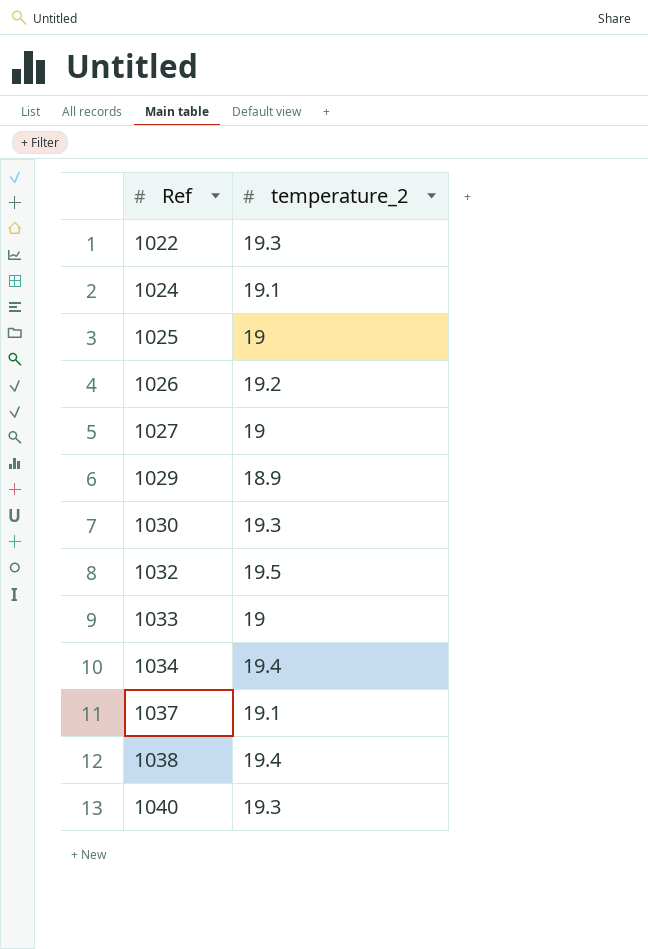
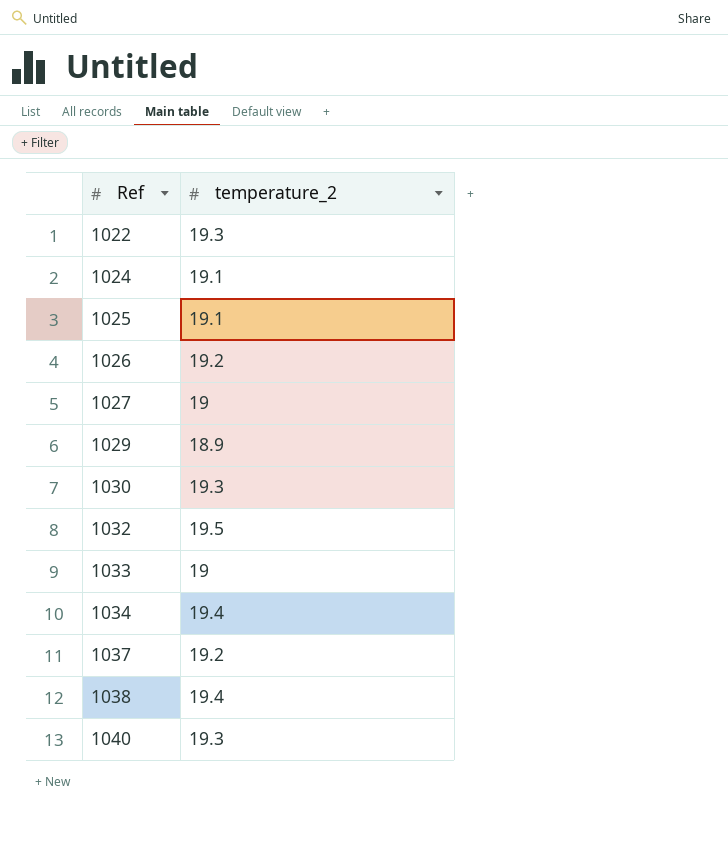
1025 | temperature_2: 19 -> 19.1
1037 | temperature_2: 19.1 -> 19.2

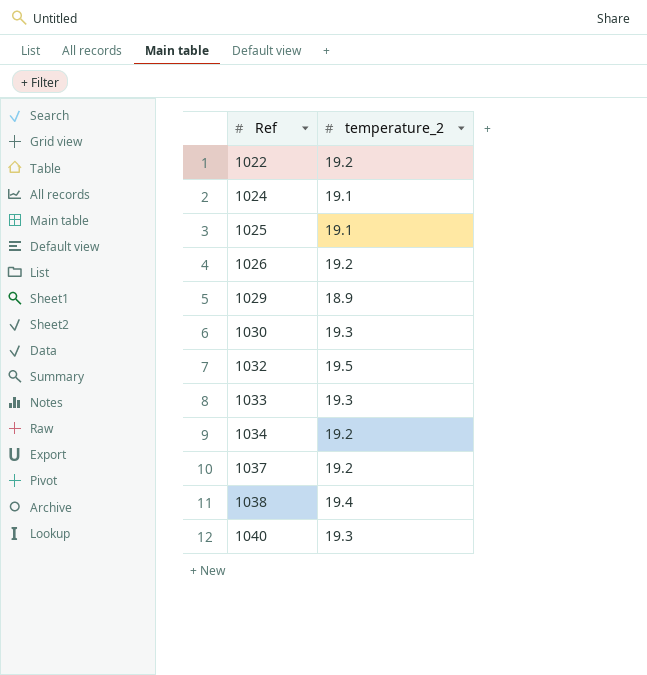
row 1027: 19 -> none
1022 | temperature_2: 19.3 -> 19.2
1033 | temperature_2: 19 -> 19.3
1034 | temperature_2: 19.4 -> 19.2

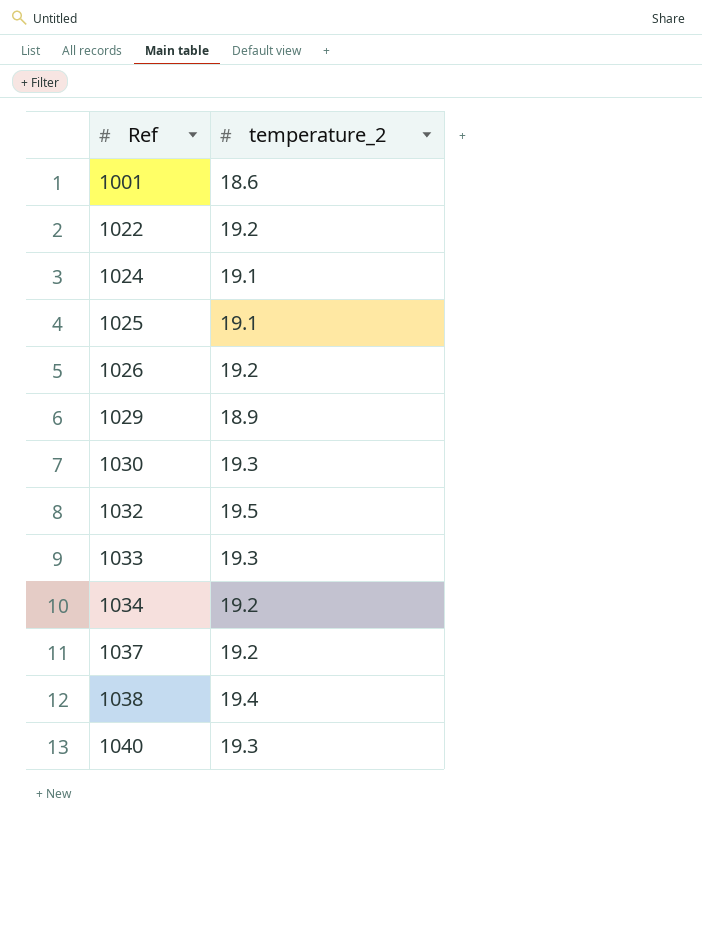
row 1001: none -> 18.6

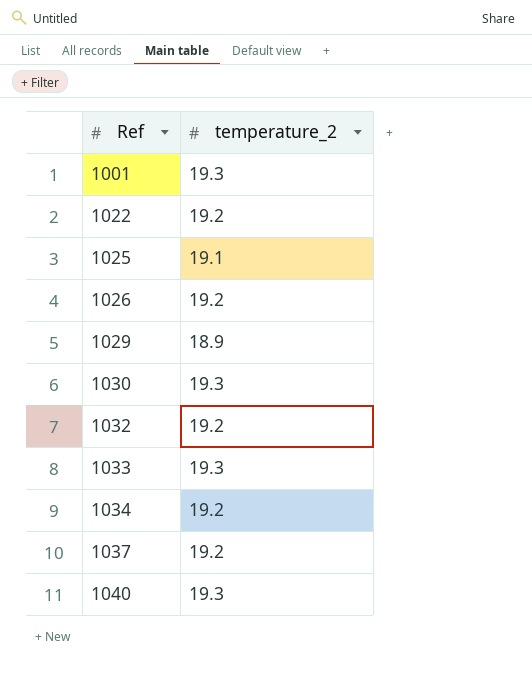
row 1024: 19.1 -> none
row 1038: 19.4 -> none
1001 | temperature_2: 18.6 -> 19.3
1032 | temperature_2: 19.5 -> 19.2

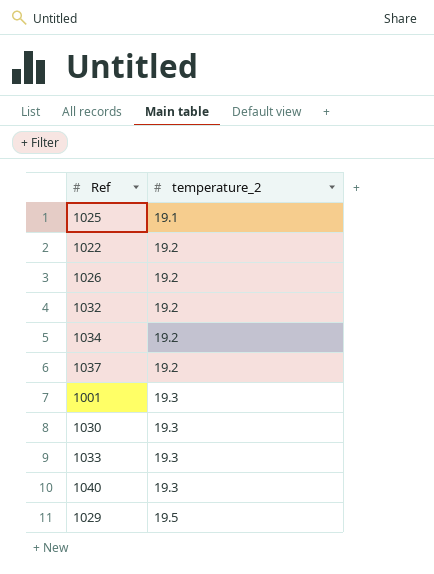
row order: Ref ascending -> temperature_2 ascending
1029 | temperature_2: 18.9 -> 19.5

